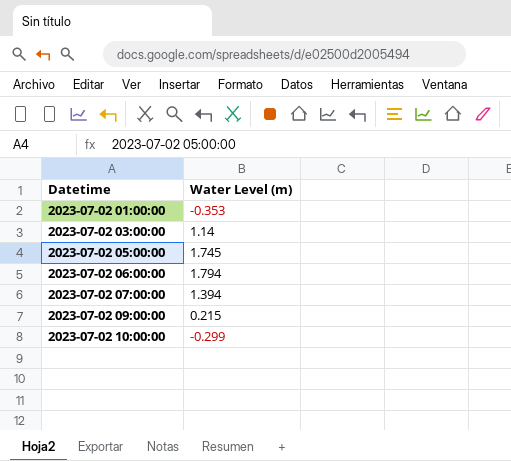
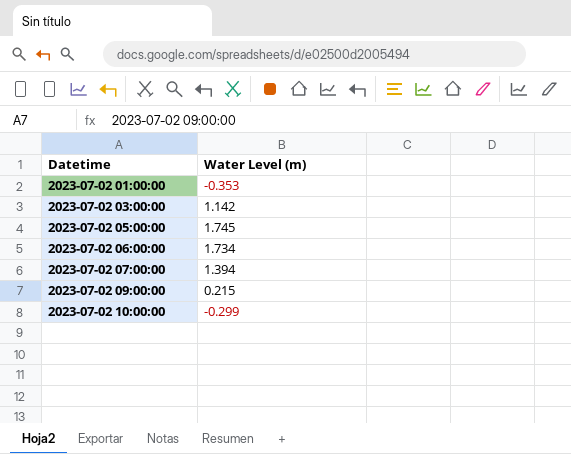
2023-07-02 03:00:00 | Water Level (m): 1.14 -> 1.142
2023-07-02 06:00:00 | Water Level (m): 1.794 -> 1.734

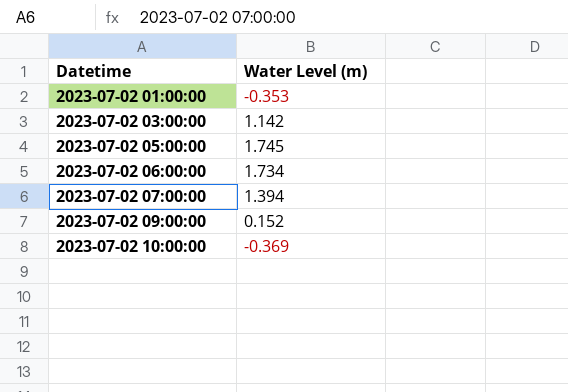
2023-07-02 09:00:00 | Water Level (m): 0.215 -> 0.152
2023-07-02 10:00:00 | Water Level (m): -0.299 -> -0.369

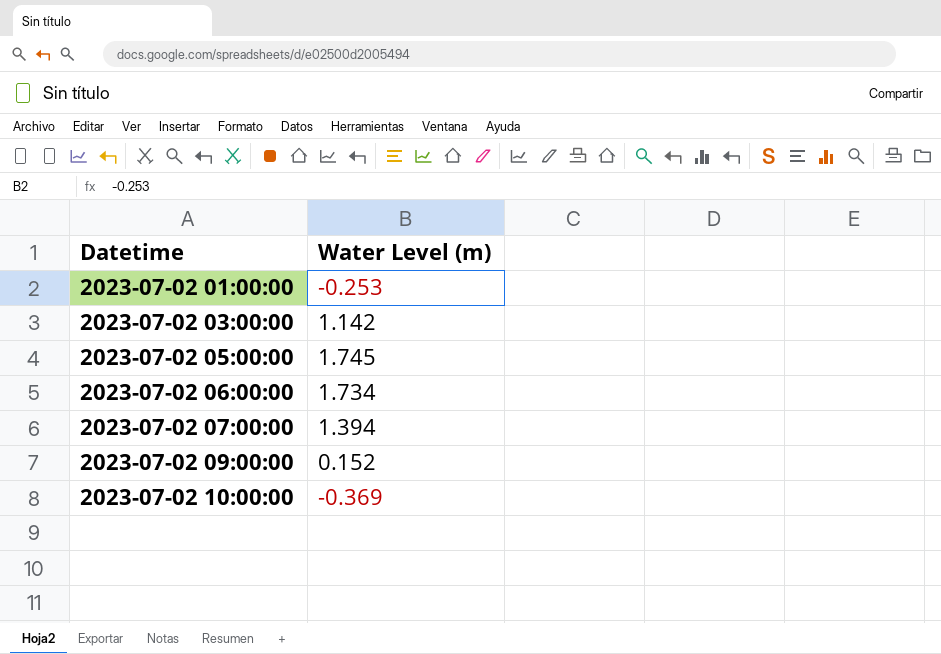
2023-07-02 01:00:00 | Water Level (m): -0.353 -> -0.253

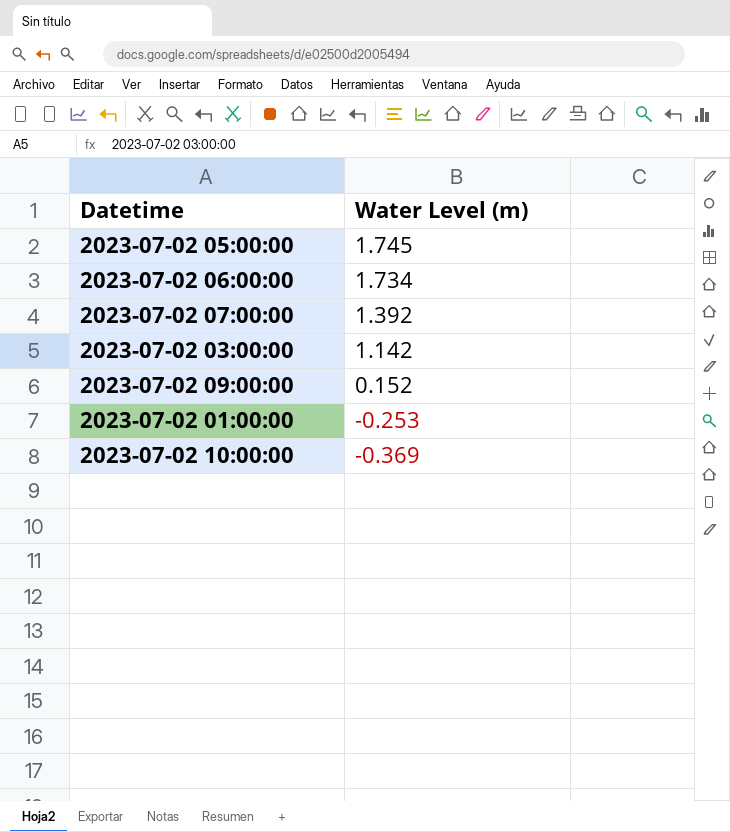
row order: Datetime ascending -> Water Level (m) descending
2023-07-02 07:00:00 | Water Level (m): 1.394 -> 1.392

